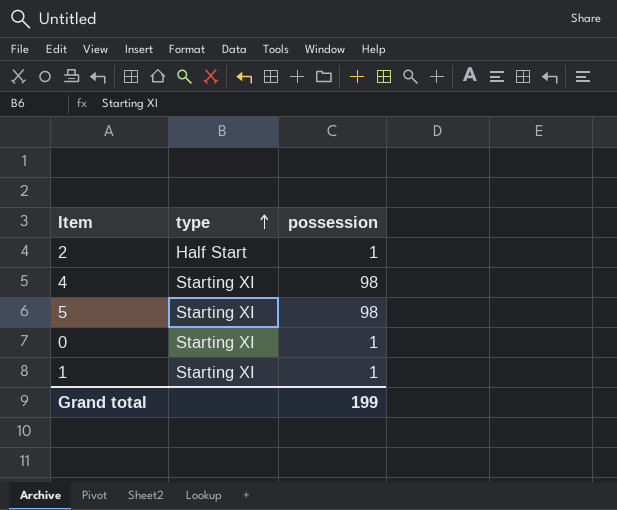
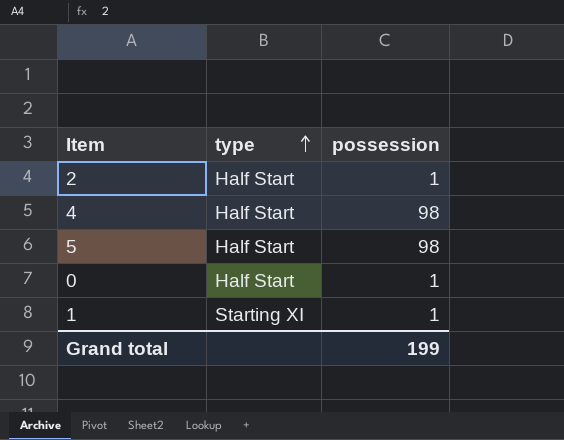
4 | type: Starting XI -> Half Start
5 | type: Starting XI -> Half Start
0 | type: Starting XI -> Half Start

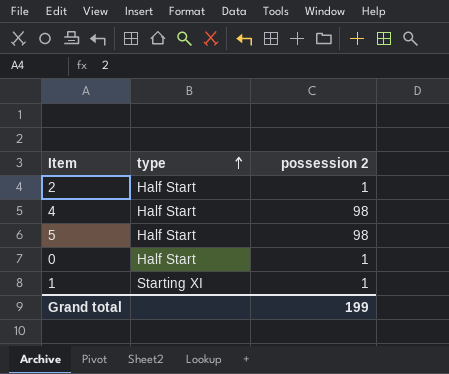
column name: possession -> possession 2

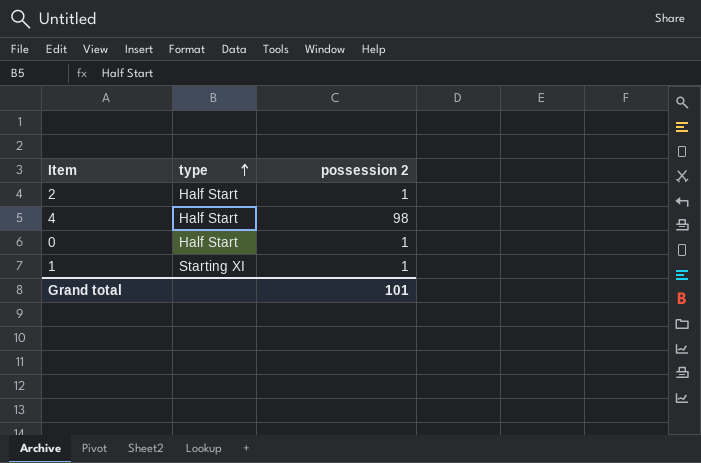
row 5: Half Start | 98 -> none
Grand total | possession 2: 199 -> 101

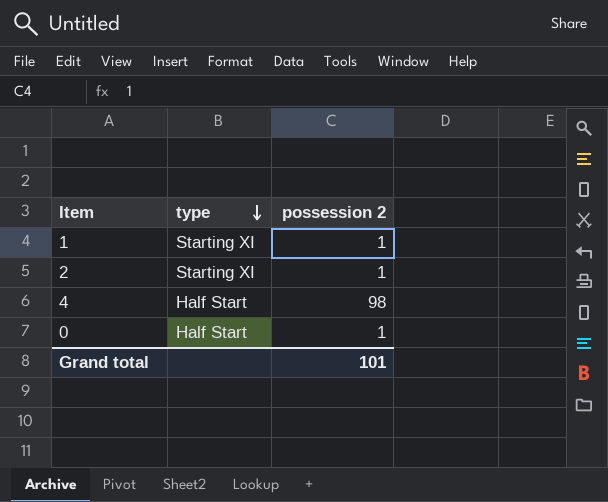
row order: type ascending -> type descending
2 | type: Half Start -> Starting XI

